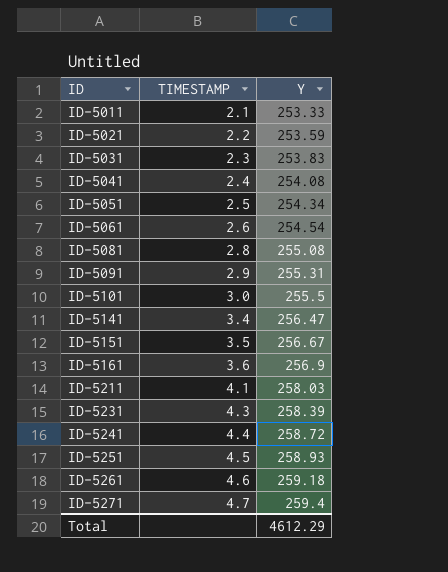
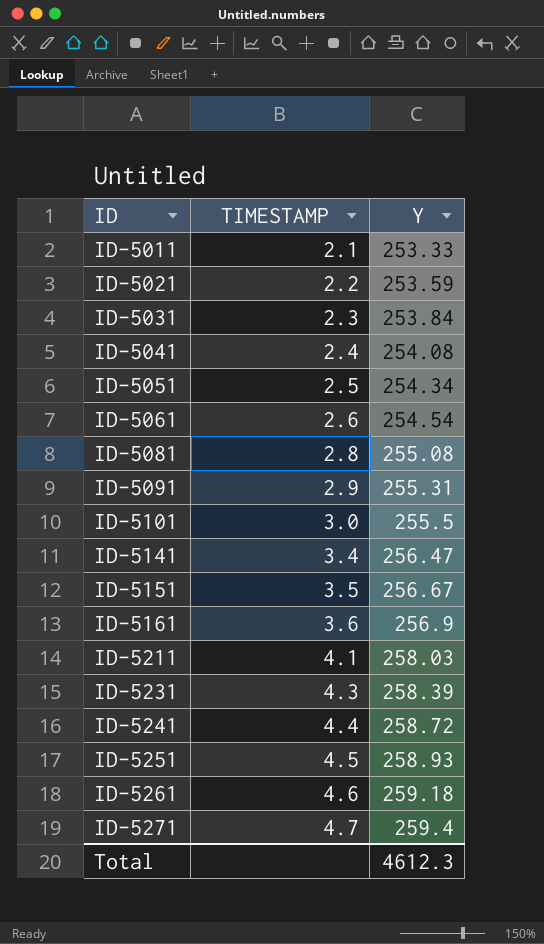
ID-5031 | Y: 253.83 -> 253.84
Total | Y: 4612.29 -> 4612.3

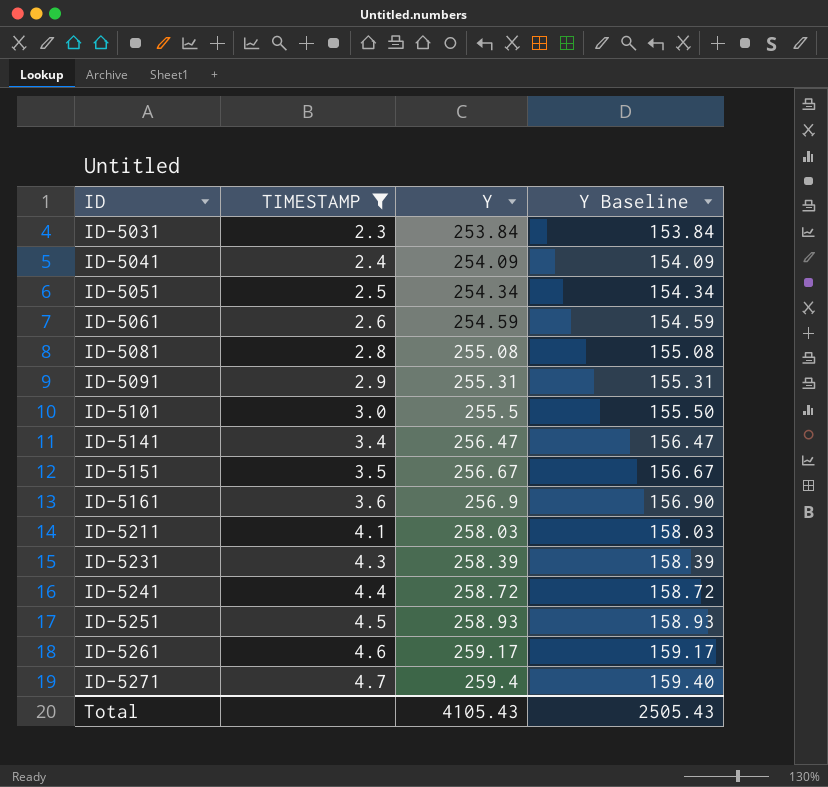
filter: none -> TIMESTAMP >= 2.3
column Y Baseline | formula: none -> [Y] - 100
ID-5041 | Y: 254.08 -> 254.09
ID-5061 | Y: 254.54 -> 254.59
ID-5261 | Y: 259.18 -> 259.17
Total | Y: 4612.3 -> 4105.43

